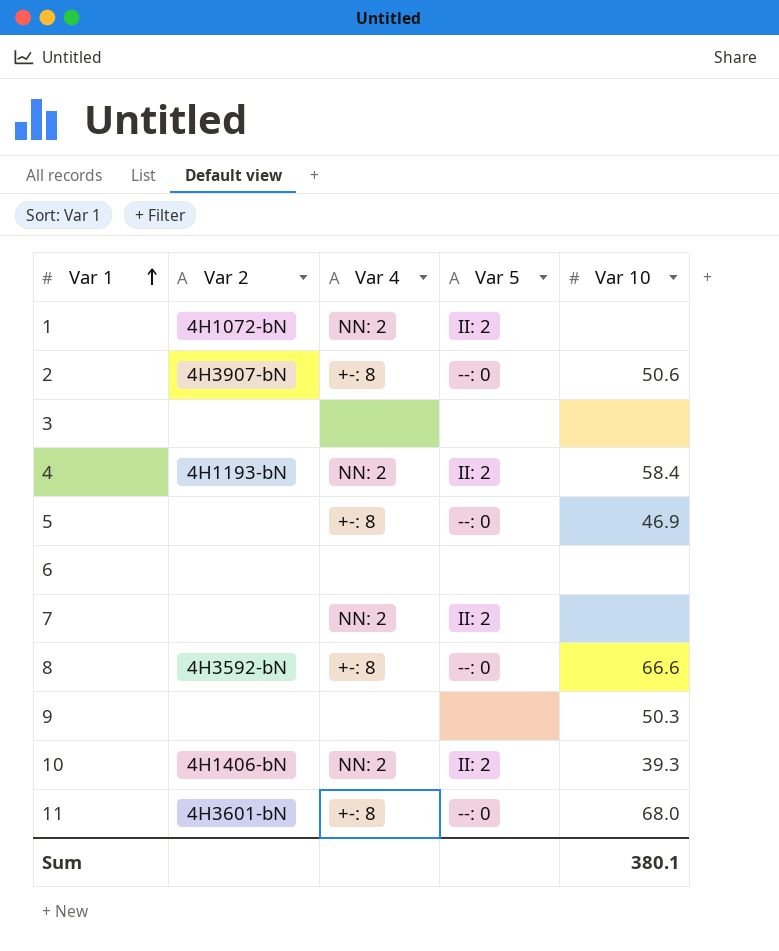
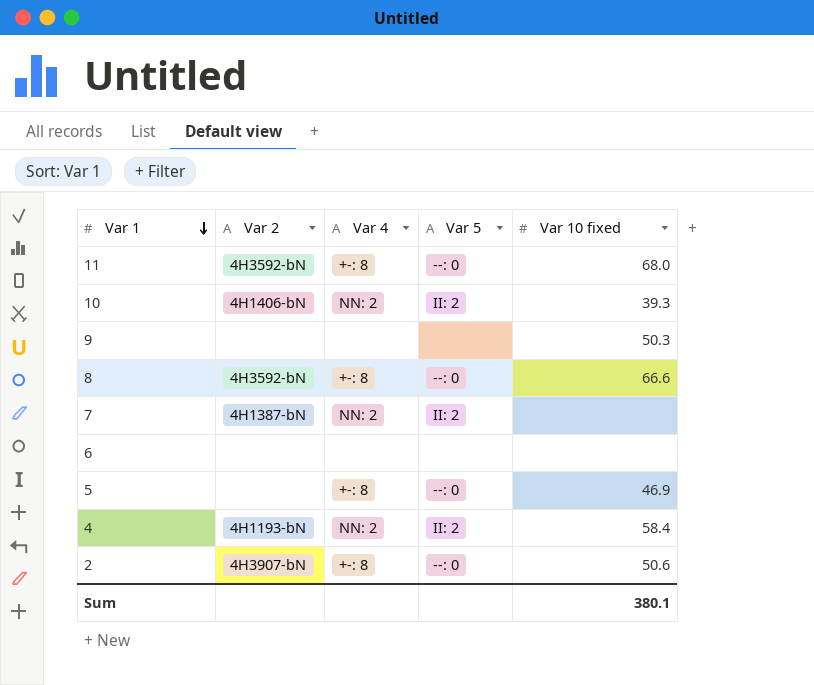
row order: Var 1 ascending -> Var 1 descending
column name: Var 10 -> Var 10 fixed
row 1: 4H1072-bN | NN: 2 | II: 2 | none -> none
row 3: none | none | none | none -> none
11 | Var 2: 4H3601-bN -> 4H3592-bN
7 | Var 2: none -> 4H1387-bN

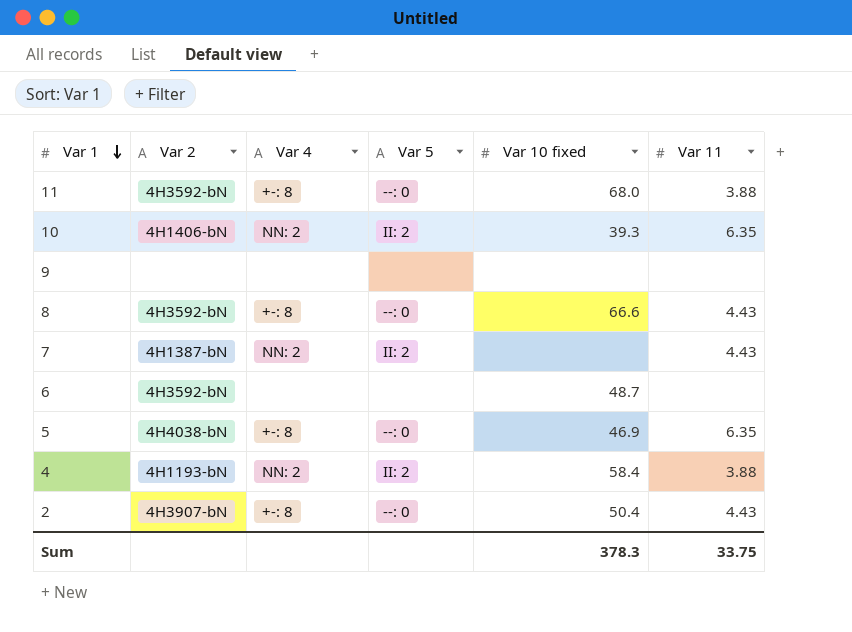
column Var 11 | position: none -> 6
9 | Var 10 fixed: 50.3 -> none
6 | Var 2: none -> 4H3592-bN
6 | Var 10 fixed: none -> 48.7
5 | Var 2: none -> 4H4038-bN
2 | Var 10 fixed: 50.6 -> 50.4
Sum | Var 10 fixed: 380.1 -> 378.3

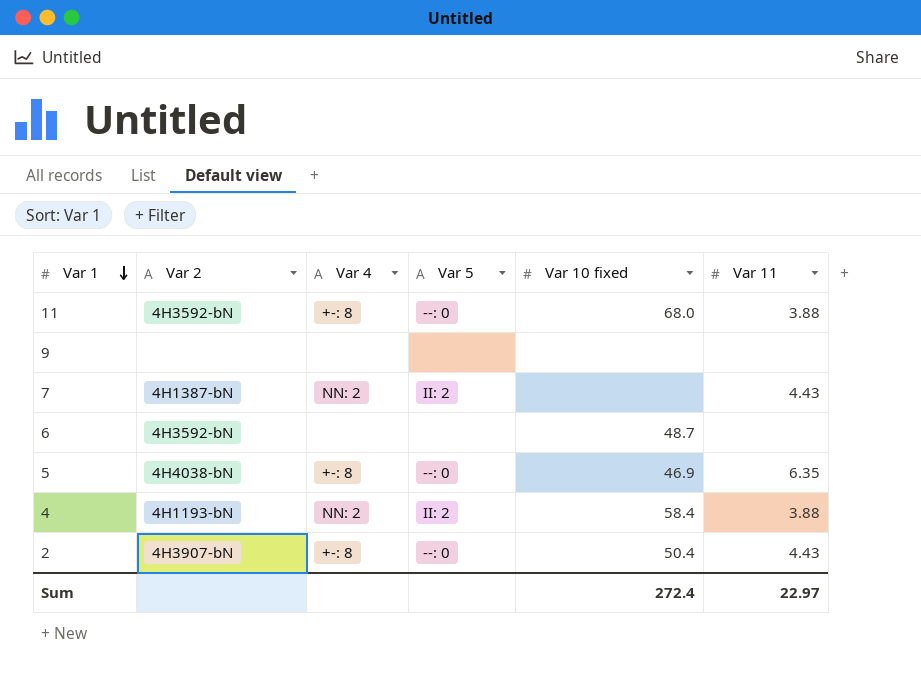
row 10: 4H1406-bN | NN: 2 | II: 2 | 39.3 | 6.35 -> none
row 8: 4H3592-bN | +-: 8 | --: 0 | 66.6 | 4.43 -> none
Sum | Var 10 fixed: 378.3 -> 272.4
Sum | Var 11: 33.75 -> 22.97

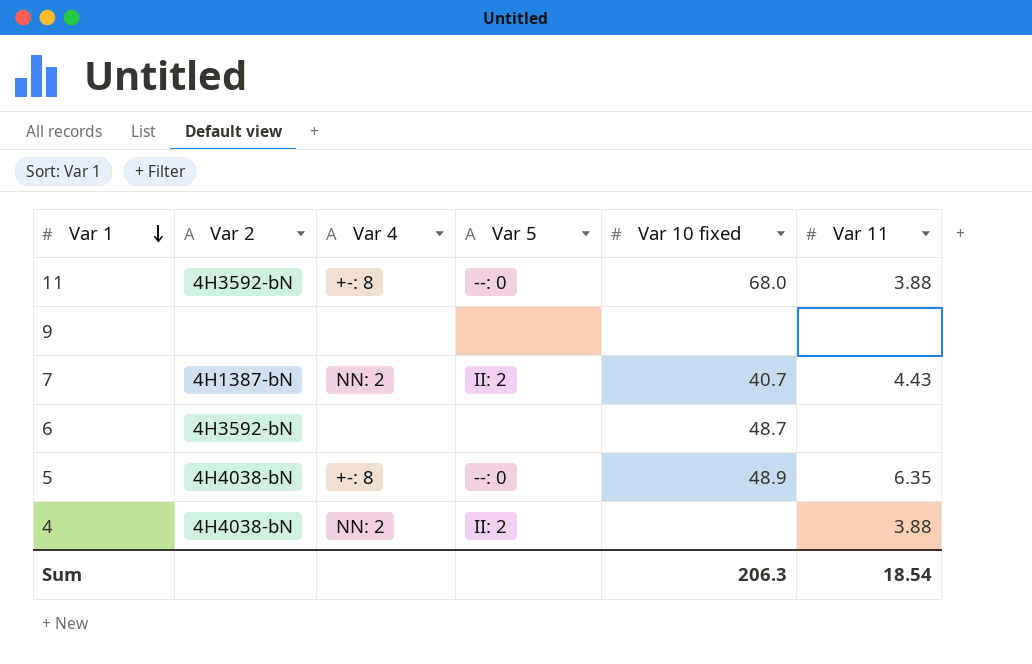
row 2: 4H3907-bN | +-: 8 | --: 0 | 50.4 | 4.43 -> none
7 | Var 10 fixed: none -> 40.7
5 | Var 10 fixed: 46.9 -> 48.9
4 | Var 2: 4H1193-bN -> 4H4038-bN
4 | Var 10 fixed: 58.4 -> none
Sum | Var 10 fixed: 272.4 -> 206.3
Sum | Var 11: 22.97 -> 18.54

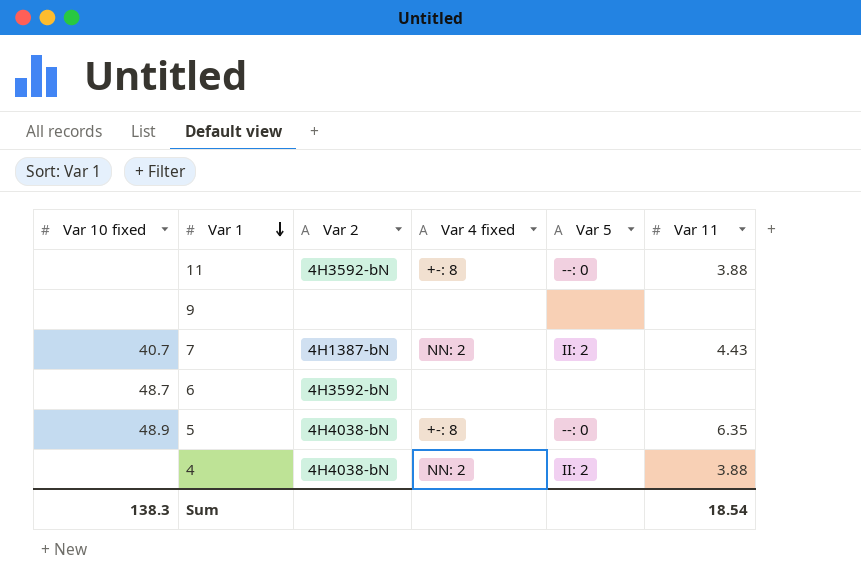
column Var 10 fixed | position: 5 -> 1
column name: Var 4 -> Var 4 fixed
11 | Var 10 fixed: 68.0 -> none
Sum | Var 10 fixed: 206.3 -> 138.3

